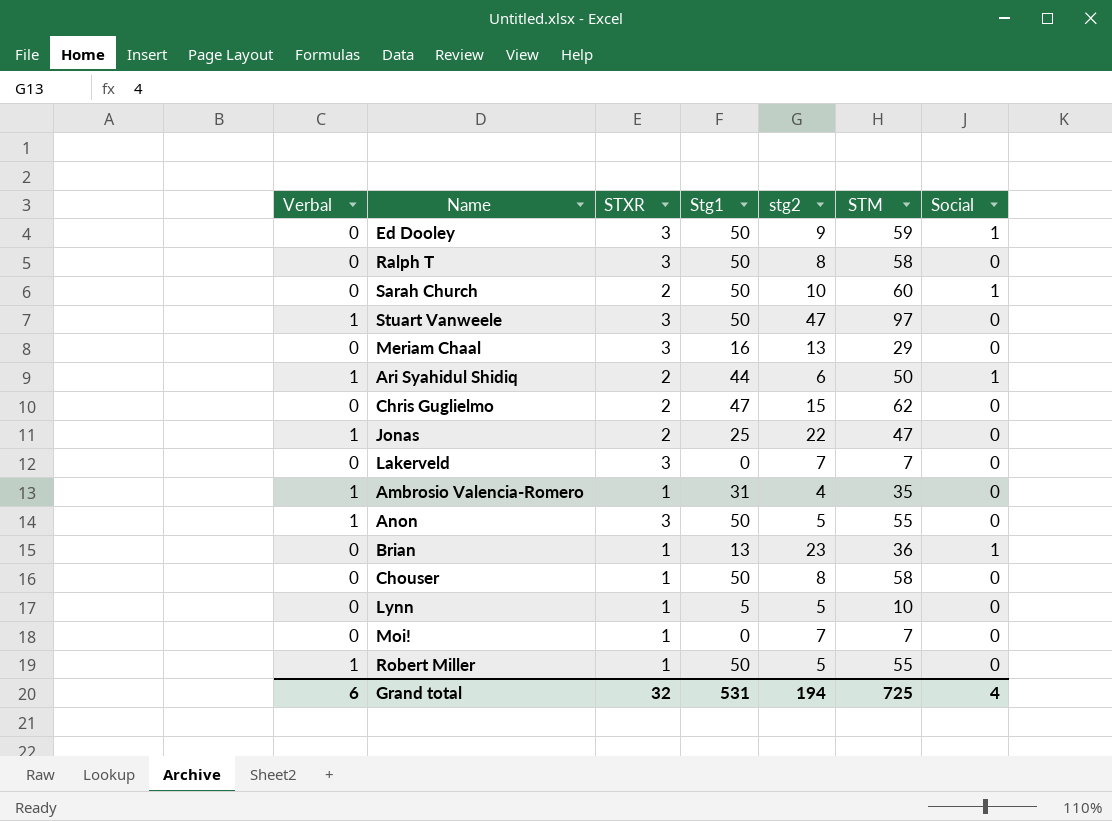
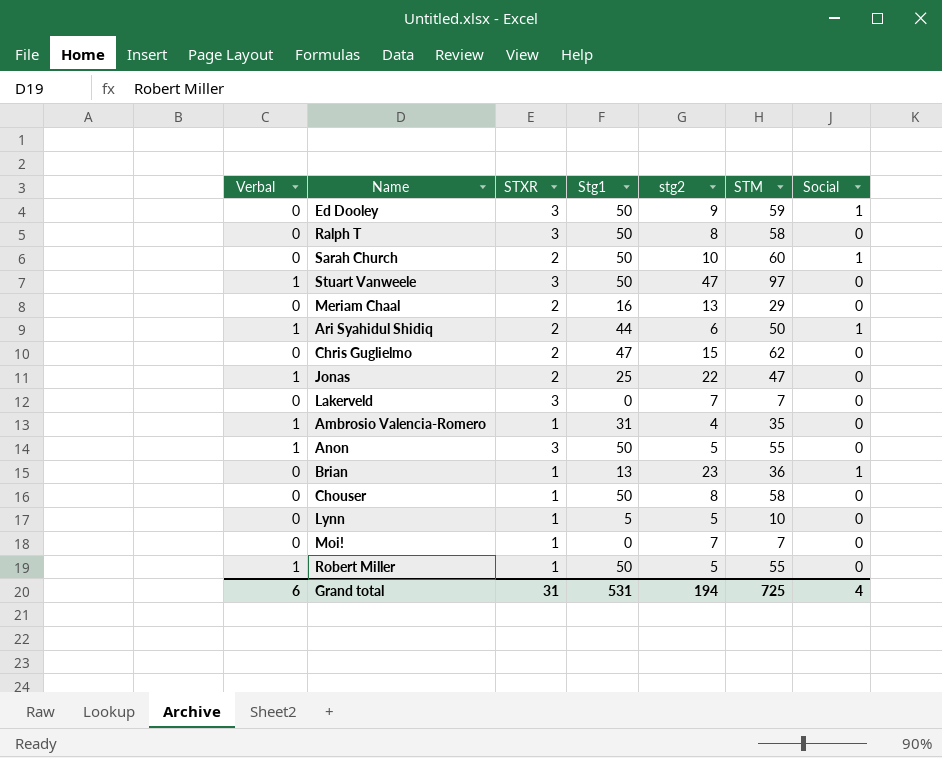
Meriam Chaal | STXR: 3 -> 2
Grand total | STXR: 32 -> 31

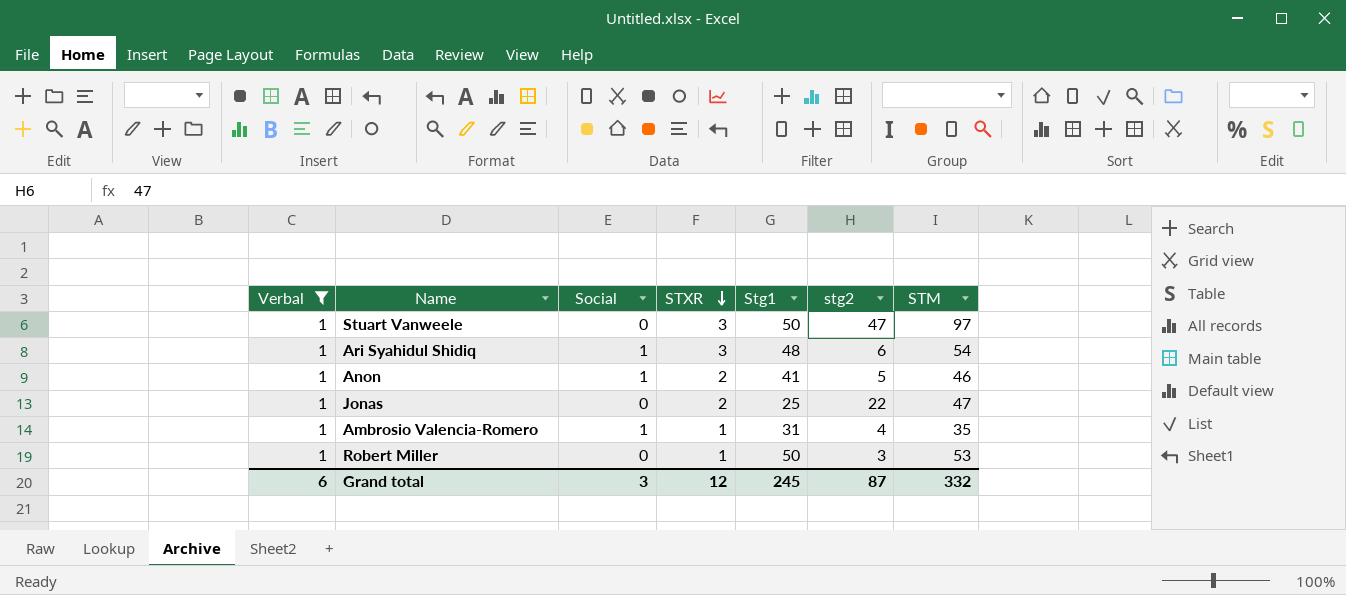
filter: none -> Verbal = 1
row order: none -> STXR descending
column Social | position: 7 -> 3
Ari Syahidul Shidiq | STXR: 2 -> 3
Ari Syahidul Shidiq | Stg1: 44 -> 48
Ari Syahidul Shidiq | STM: 50 -> 54
Anon | Social: 0 -> 1
Anon | STXR: 3 -> 2
Anon | Stg1: 50 -> 41
Anon | STM: 55 -> 46
Ambrosio Valencia-Romero | Social: 0 -> 1
Robert Miller | stg2: 5 -> 3
Robert Miller | STM: 55 -> 53
Grand total | Social: 4 -> 3
Grand total | STXR: 31 -> 12
Grand total | Stg1: 531 -> 245
Grand total | stg2: 194 -> 87
Grand total | STM: 725 -> 332

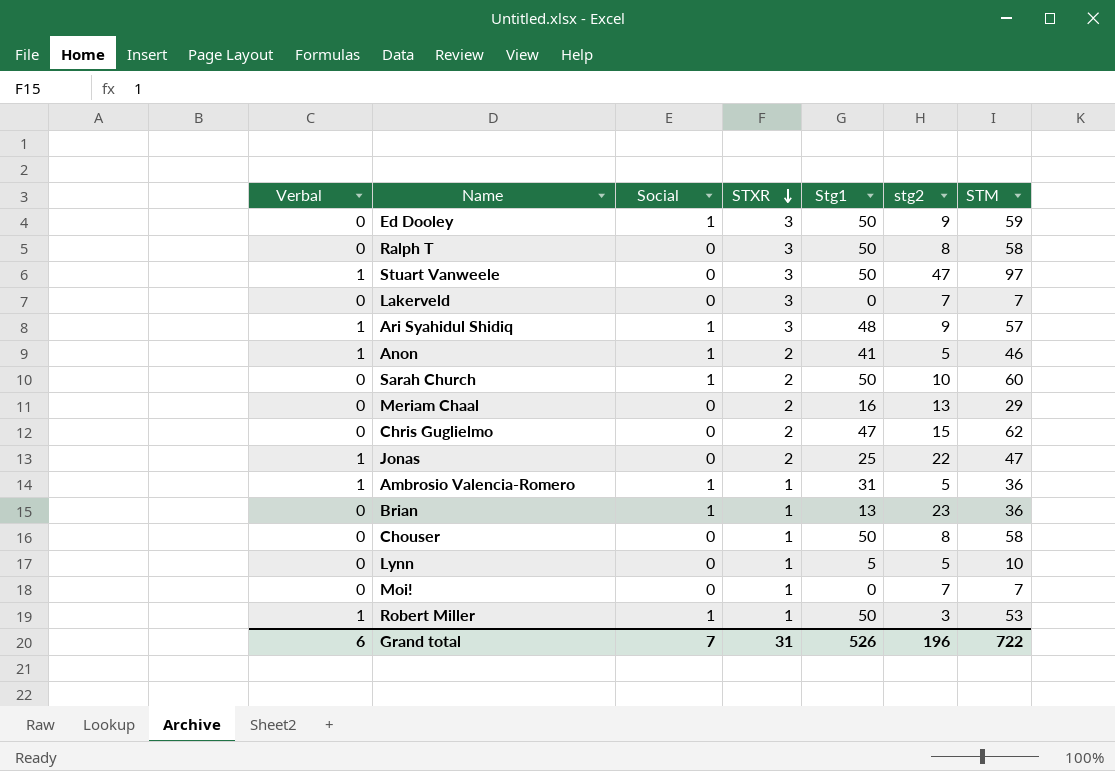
filter: Verbal = 1 -> none
Ari Syahidul Shidiq | stg2: 6 -> 9
Ari Syahidul Shidiq | STM: 54 -> 57
Ambrosio Valencia-Romero | stg2: 4 -> 5
Ambrosio Valencia-Romero | STM: 35 -> 36
Robert Miller | Social: 0 -> 1
Grand total | Social: 3 -> 7
Grand total | STXR: 12 -> 31
Grand total | Stg1: 245 -> 526
Grand total | stg2: 87 -> 196
Grand total | STM: 332 -> 722

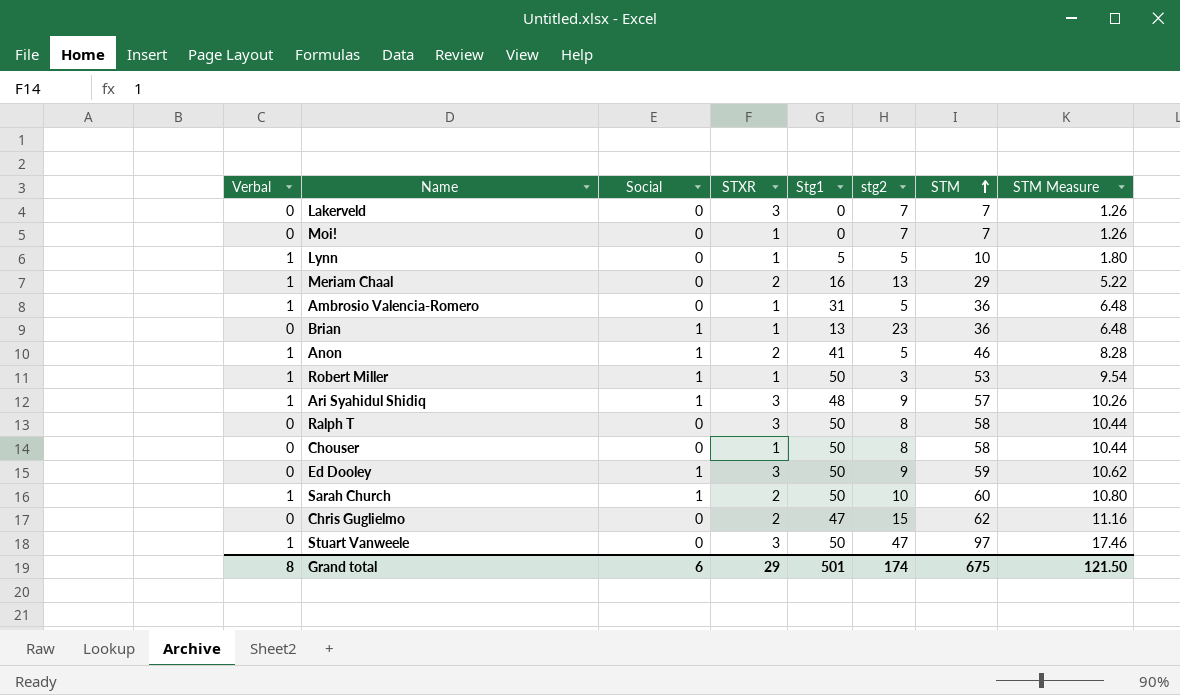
row order: STXR descending -> STM ascending
column STM Measure | formula: none -> [STM] * 0.18
row Jonas: 1 | 0 | 2 | 25 | 22 | 47 -> none
Lynn | Verbal: 0 -> 1
Meriam Chaal | Verbal: 0 -> 1
Ambrosio Valencia-Romero | Social: 1 -> 0
Sarah Church | Verbal: 0 -> 1
Grand total | Verbal: 6 -> 8
Grand total | Social: 7 -> 6
Grand total | STXR: 31 -> 29
Grand total | Stg1: 526 -> 501
Grand total | stg2: 196 -> 174
Grand total | STM: 722 -> 675

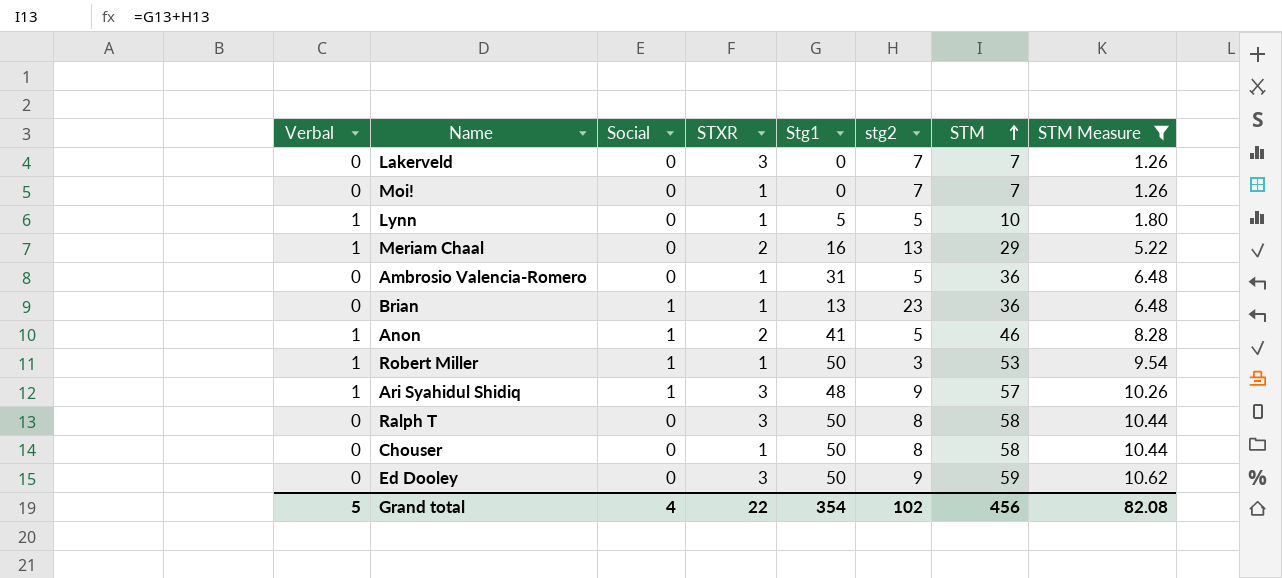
filter: none -> STM Measure <= 10.62
Ambrosio Valencia-Romero | Verbal: 1 -> 0
Ed Dooley | Social: 1 -> 0
Grand total | Verbal: 8 -> 5
Grand total | Social: 6 -> 4
Grand total | STXR: 29 -> 22
Grand total | Stg1: 501 -> 354
Grand total | stg2: 174 -> 102
Grand total | STM: 675 -> 456
Grand total | STM Measure: 121.50 -> 82.08

